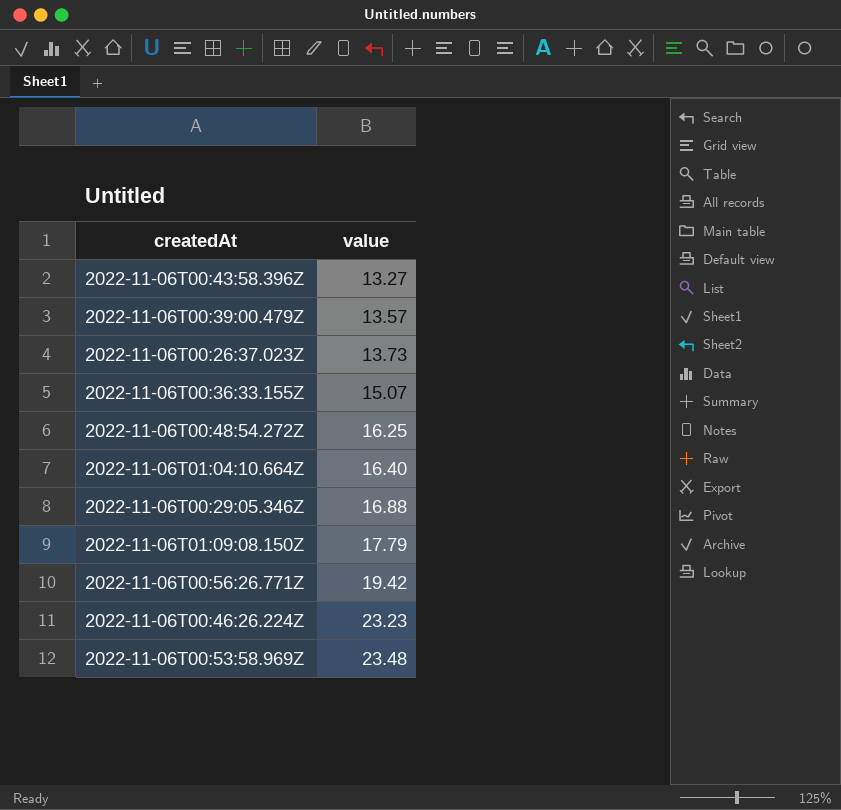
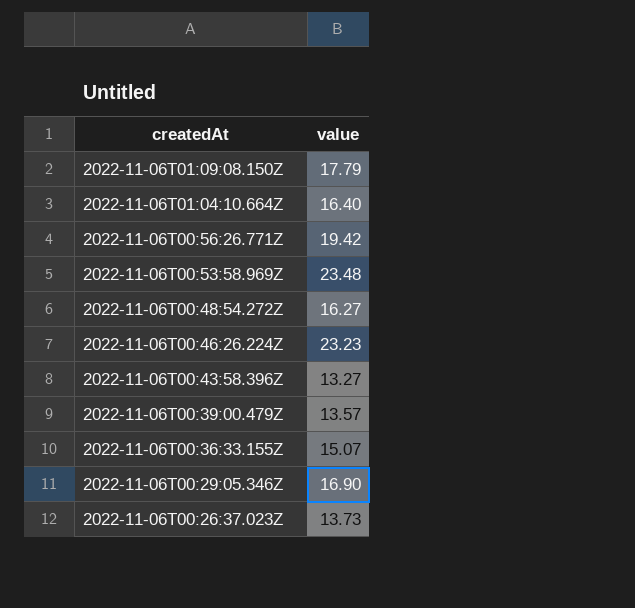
row order: value ascending -> createdAt descending
2022-11-06T00:48:54.272Z | value: 16.25 -> 16.27
2022-11-06T00:29:05.346Z | value: 16.88 -> 16.90

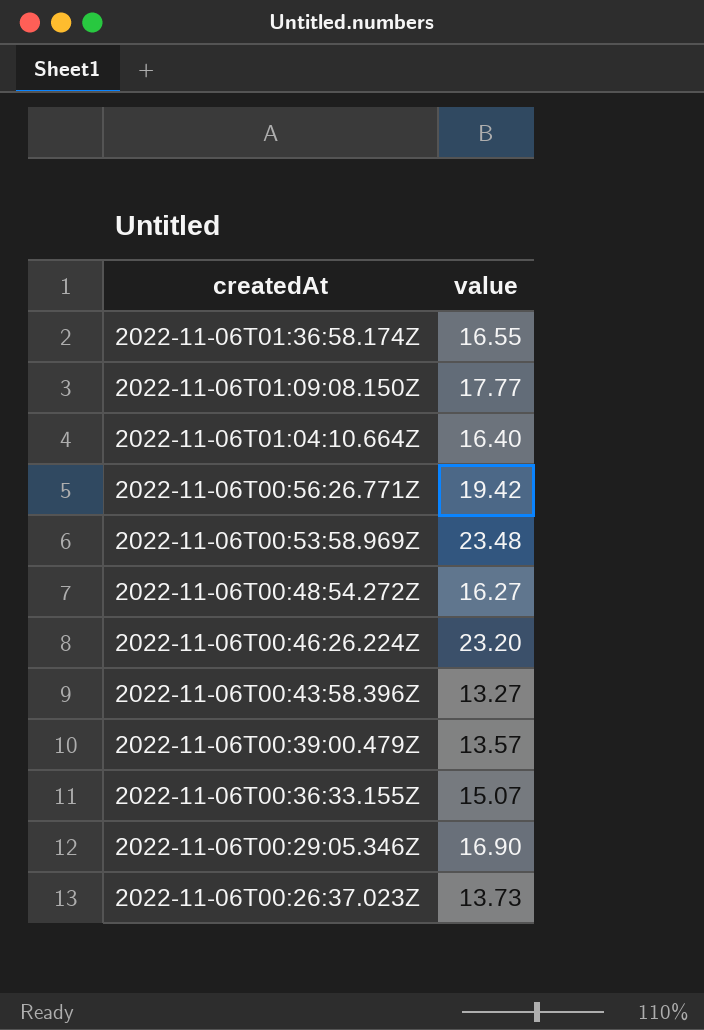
row 2022-11-06T01:36:58.174Z: none -> 16.55
2022-11-06T01:09:08.150Z | value: 17.79 -> 17.77
2022-11-06T00:46:26.224Z | value: 23.23 -> 23.20

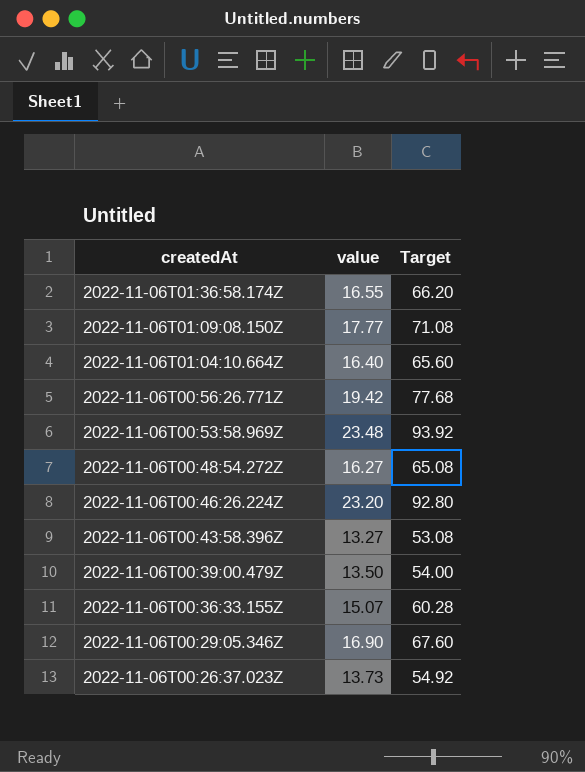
column Target | formula: none -> [value] * 4
2022-11-06T00:39:00.479Z | value: 13.57 -> 13.50

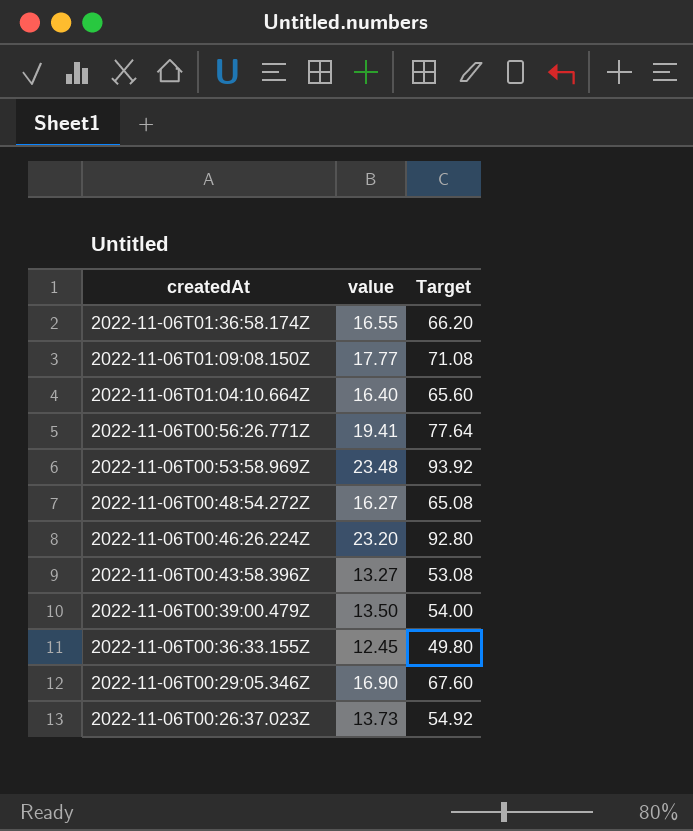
2022-11-06T00:56:26.771Z | value: 19.42 -> 19.41
2022-11-06T00:56:26.771Z | Target: 77.68 -> 77.64
2022-11-06T00:36:33.155Z | value: 15.07 -> 12.45
2022-11-06T00:36:33.155Z | Target: 60.28 -> 49.80

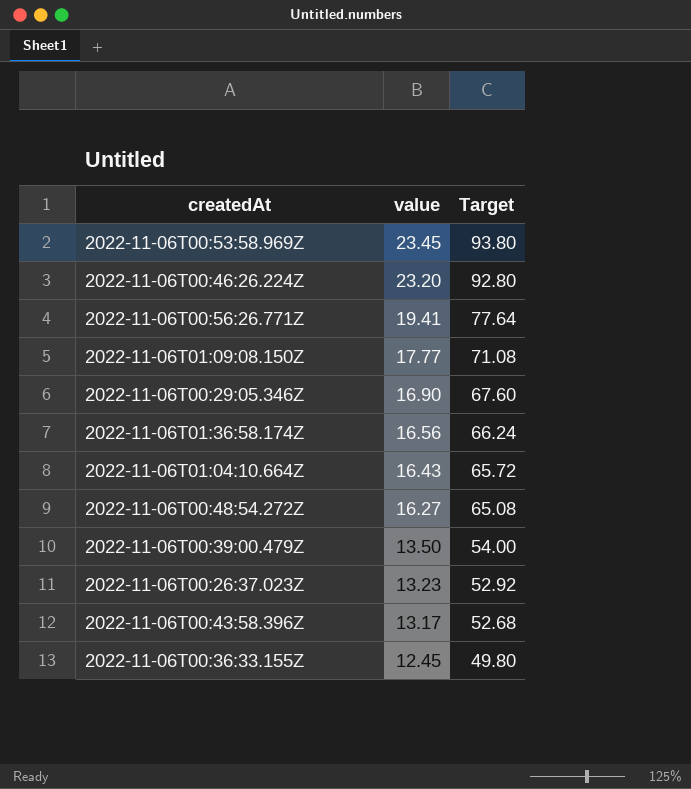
row order: createdAt descending -> value descending
2022-11-06T00:53:58.969Z | value: 23.48 -> 23.45
2022-11-06T00:53:58.969Z | Target: 93.92 -> 93.80
2022-11-06T01:36:58.174Z | value: 16.55 -> 16.56
2022-11-06T01:36:58.174Z | Target: 66.20 -> 66.24
2022-11-06T01:04:10.664Z | value: 16.40 -> 16.43
2022-11-06T01:04:10.664Z | Target: 65.60 -> 65.72
2022-11-06T00:26:37.023Z | value: 13.73 -> 13.23
2022-11-06T00:26:37.023Z | Target: 54.92 -> 52.92
2022-11-06T00:43:58.396Z | value: 13.27 -> 13.17
2022-11-06T00:43:58.396Z | Target: 53.08 -> 52.68

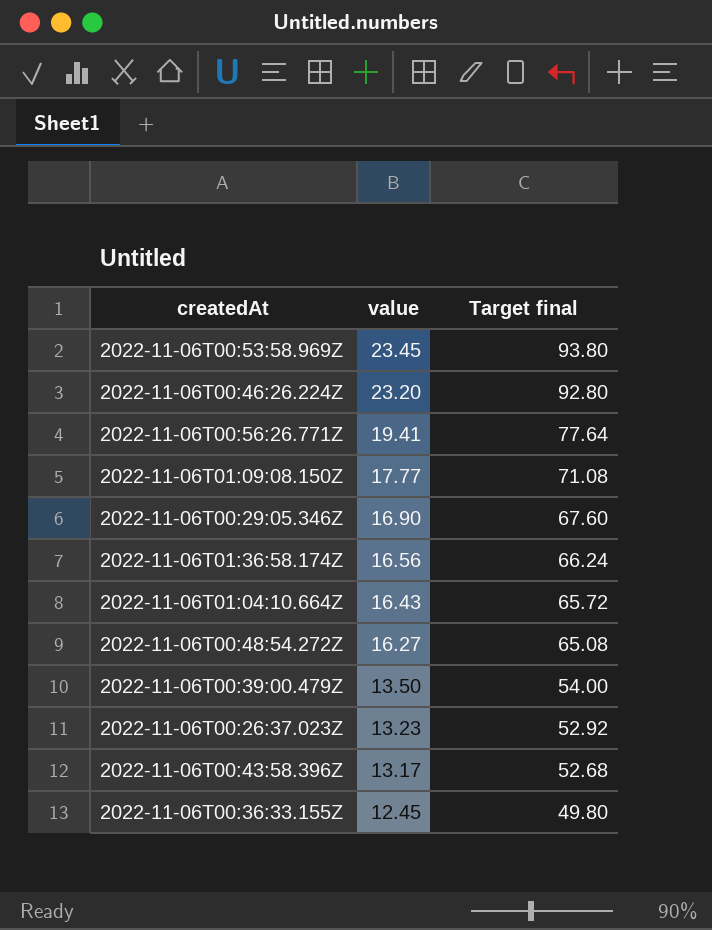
column name: Target -> Target final

